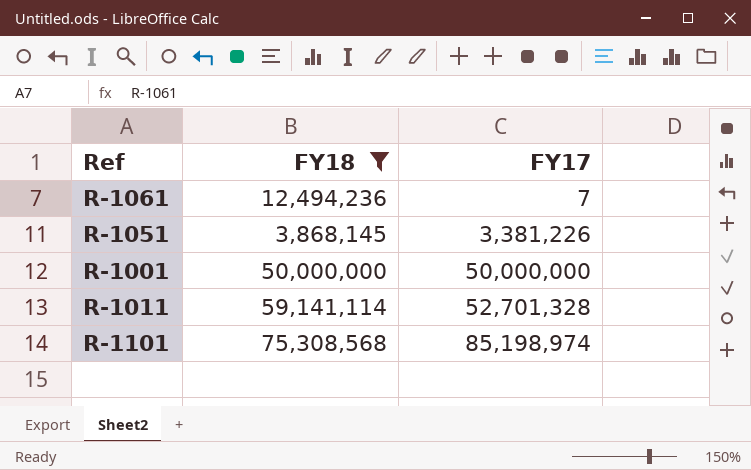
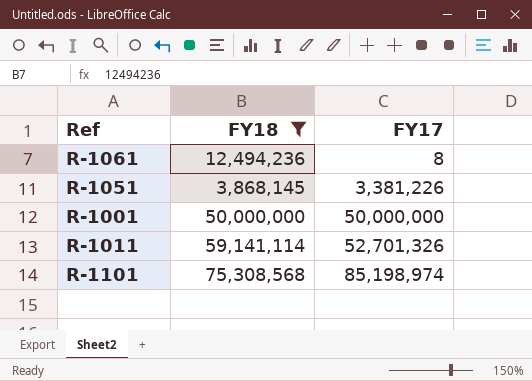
R-1061 | FY17: 7 -> 8
R-1011 | FY17: 52,701,328 -> 52,701,326

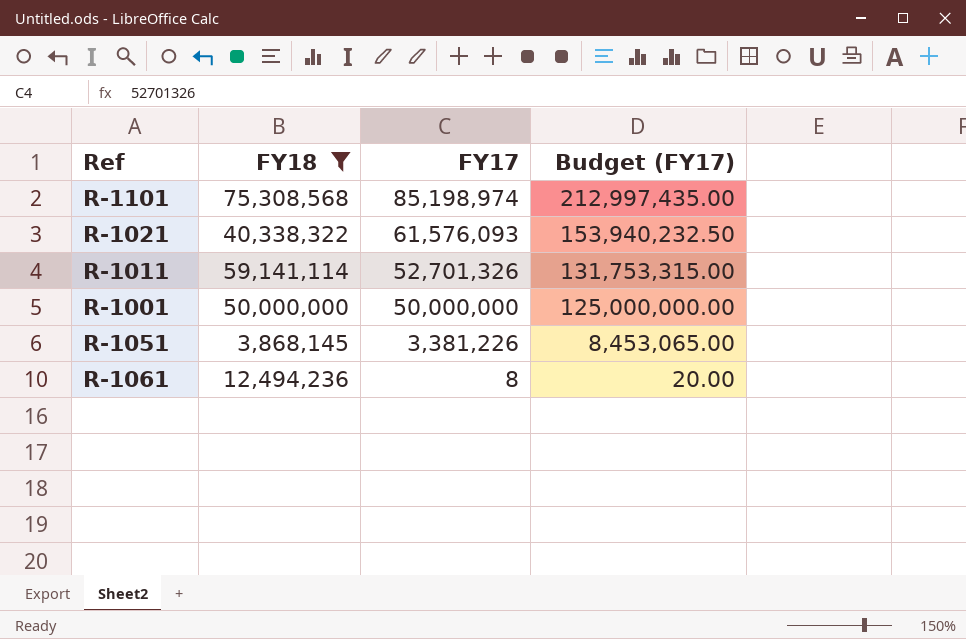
row order: FY17 ascending -> FY17 descending
column Budget (FY17) | formula: none -> [FY17] * 2.5
row R-1021: none -> 40,338,322 | 61,576,093 | 153,940,232.50

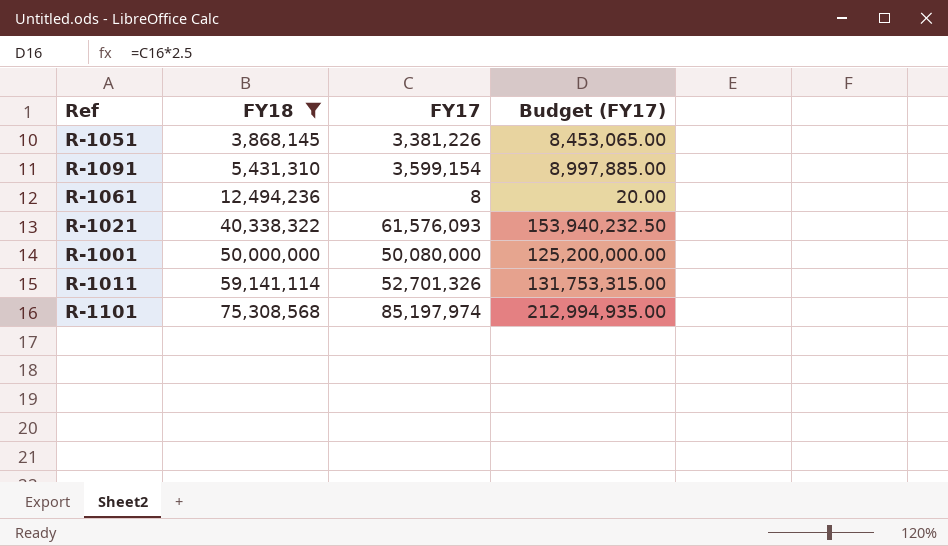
row order: FY17 descending -> FY18 ascending
row R-1091: none -> 5,431,310 | 3,599,154 | 8,997,885.00
R-1001 | FY17: 50,000,000 -> 50,080,000
R-1001 | Budget (FY17): 125,000,000.00 -> 125,200,000.00
R-1101 | FY17: 85,198,974 -> 85,197,974
R-1101 | Budget (FY17): 212,997,435.00 -> 212,994,935.00

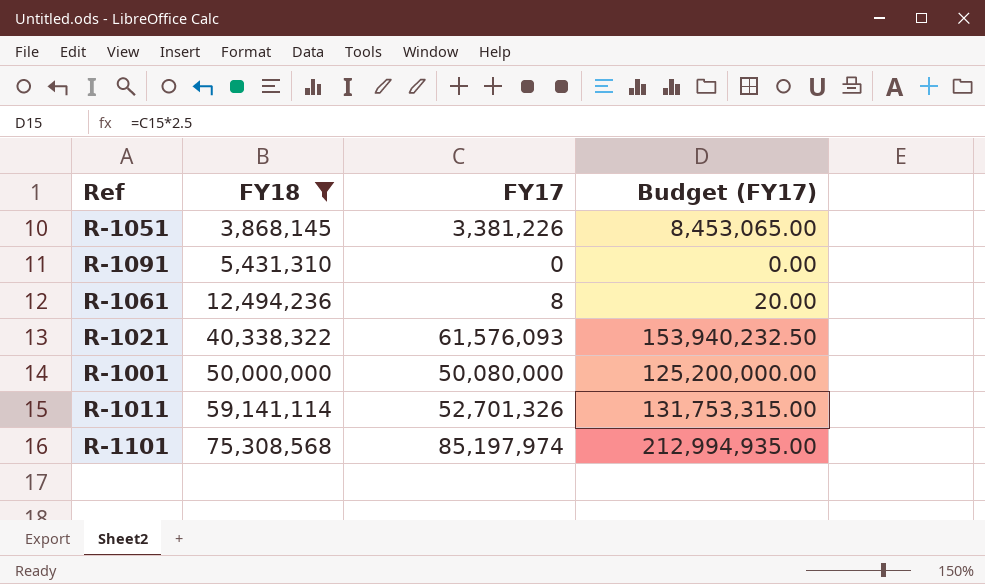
R-1091 | FY17: 3,599,154 -> 0
R-1091 | Budget (FY17): 8,997,885.00 -> 0.00

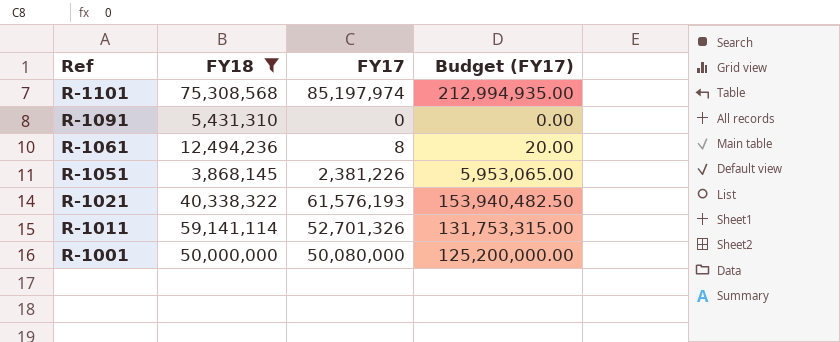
row order: FY18 ascending -> Ref descending
R-1051 | FY17: 3,381,226 -> 2,381,226
R-1051 | Budget (FY17): 8,453,065.00 -> 5,953,065.00
R-1021 | FY17: 61,576,093 -> 61,576,193
R-1021 | Budget (FY17): 153,940,232.50 -> 153,940,482.50

